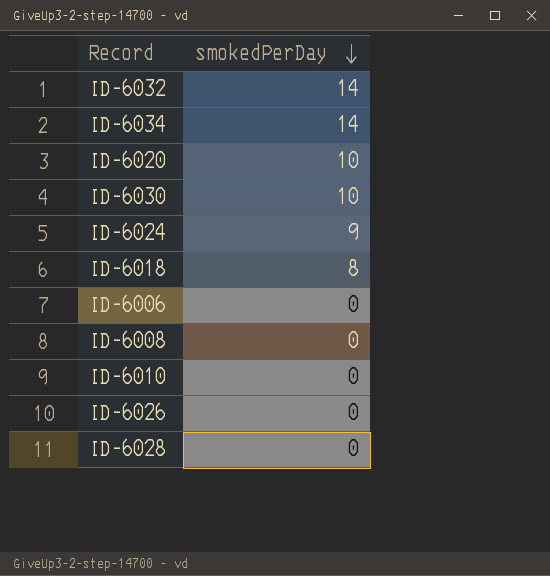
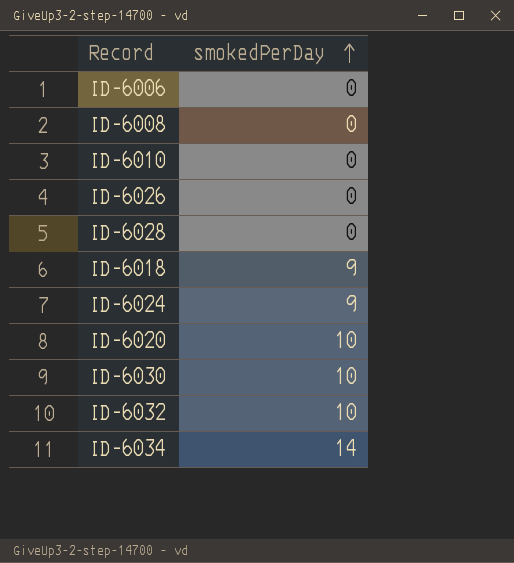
row order: smokedPerDay descending -> smokedPerDay ascending
ID-6018 | smokedPerDay: 8 -> 9
ID-6032 | smokedPerDay: 14 -> 10

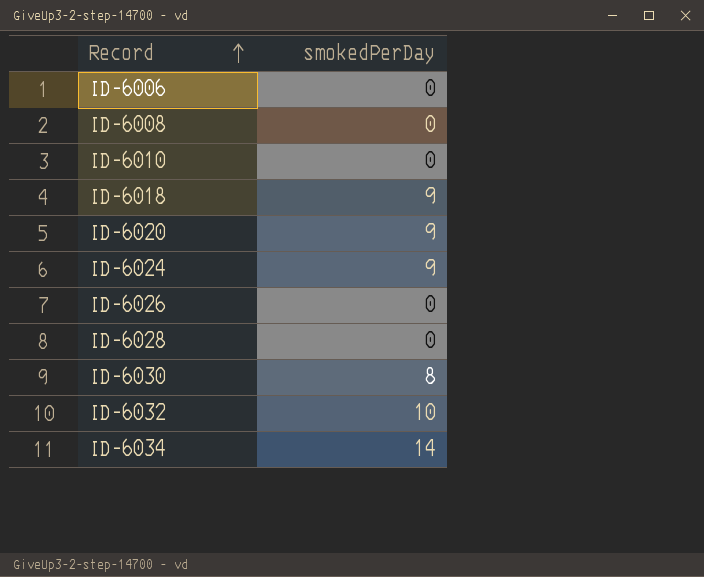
row order: smokedPerDay ascending -> Record ascending
ID-6020 | smokedPerDay: 10 -> 9
ID-6030 | smokedPerDay: 10 -> 8

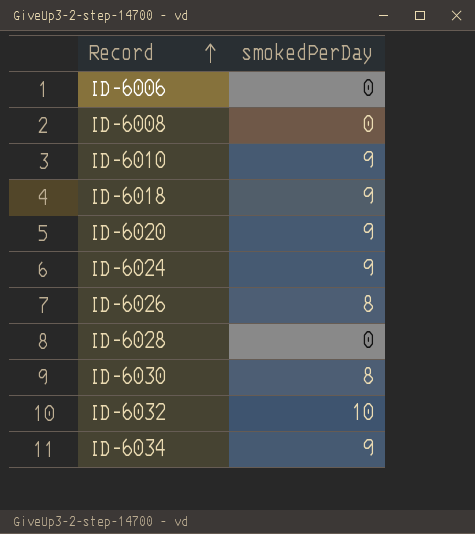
ID-6010 | smokedPerDay: 0 -> 9
ID-6026 | smokedPerDay: 0 -> 8
ID-6034 | smokedPerDay: 14 -> 9

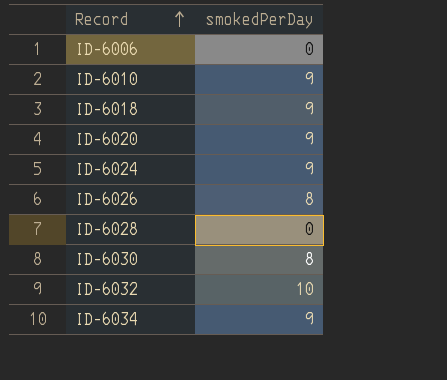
row ID-6008: 0 -> none

